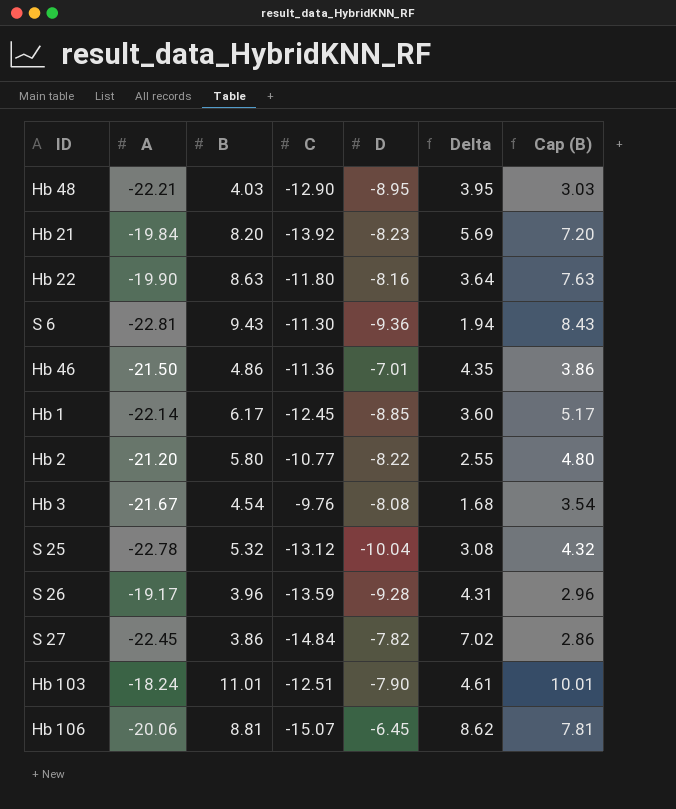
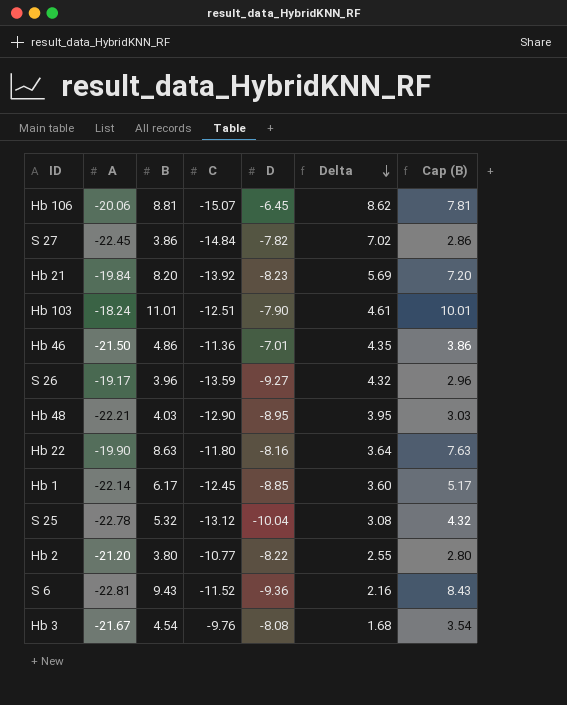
row order: none -> Delta descending
S 26 | D: -9.28 -> -9.27
S 26 | Delta: 4.31 -> 4.32
Hb 2 | B: 5.80 -> 3.80
Hb 2 | Cap (B): 4.80 -> 2.80
S 6 | C: -11.30 -> -11.52
S 6 | Delta: 1.94 -> 2.16

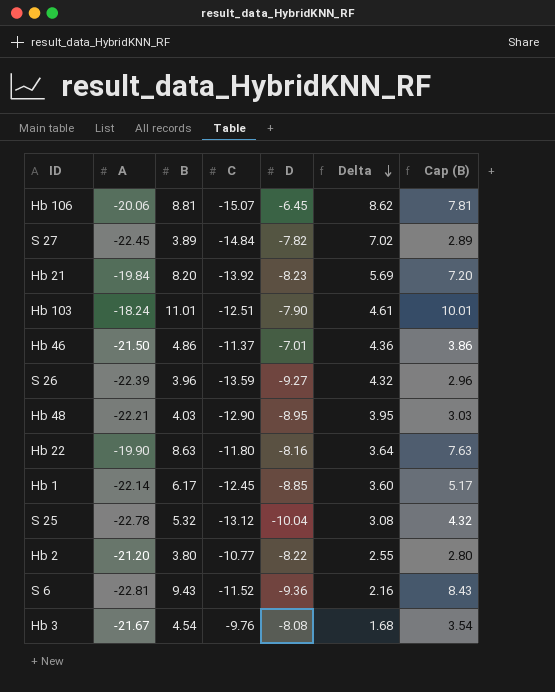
S 27 | B: 3.86 -> 3.89
S 27 | Cap (B): 2.86 -> 2.89
Hb 46 | C: -11.36 -> -11.37
Hb 46 | Delta: 4.35 -> 4.36
S 26 | A: -19.17 -> -22.39

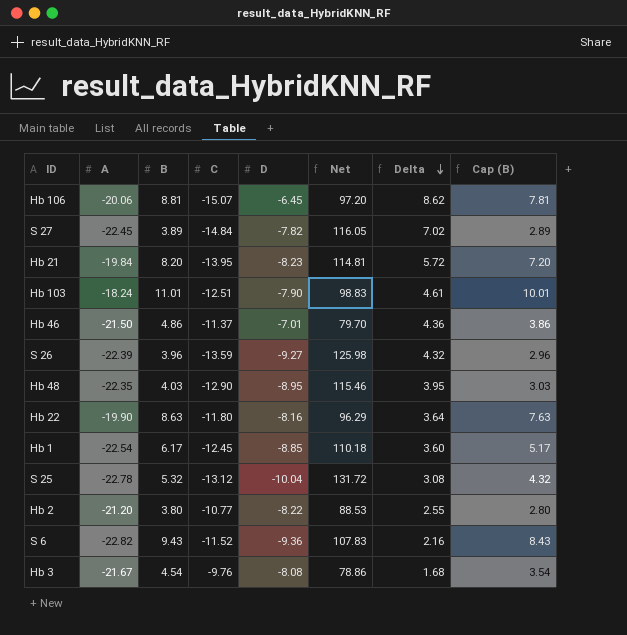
column Net | formula: none -> [C] * [D]
Hb 21 | C: -13.92 -> -13.95
Hb 21 | Delta: 5.69 -> 5.72
Hb 48 | A: -22.21 -> -22.35
Hb 1 | A: -22.14 -> -22.54
S 6 | A: -22.81 -> -22.82

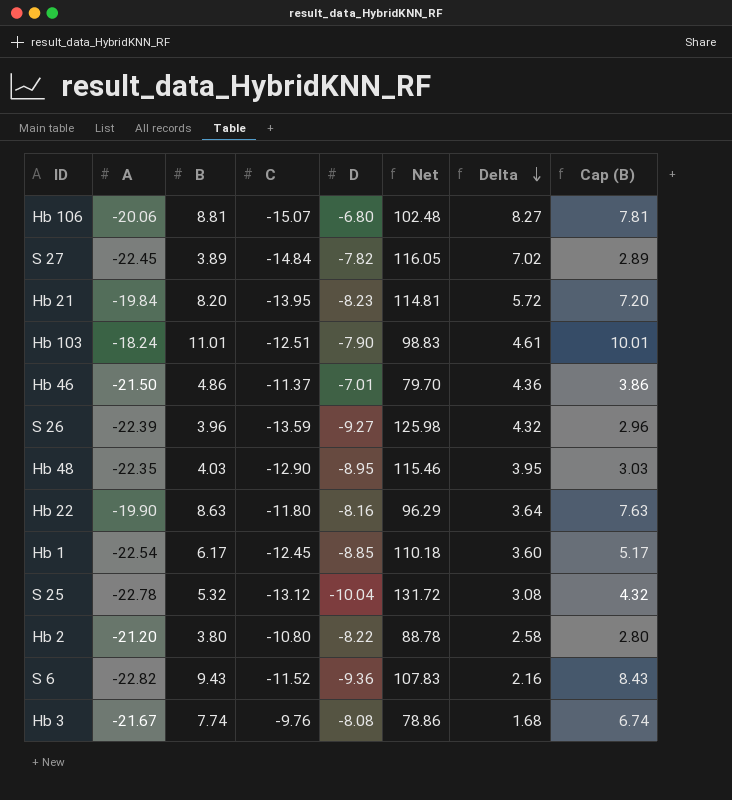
Hb 106 | D: -6.45 -> -6.80
Hb 106 | Net: 97.20 -> 102.48
Hb 106 | Delta: 8.62 -> 8.27
Hb 2 | C: -10.77 -> -10.80
Hb 2 | Net: 88.53 -> 88.78
Hb 2 | Delta: 2.55 -> 2.58
Hb 3 | B: 4.54 -> 7.74
Hb 3 | Cap (B): 3.54 -> 6.74

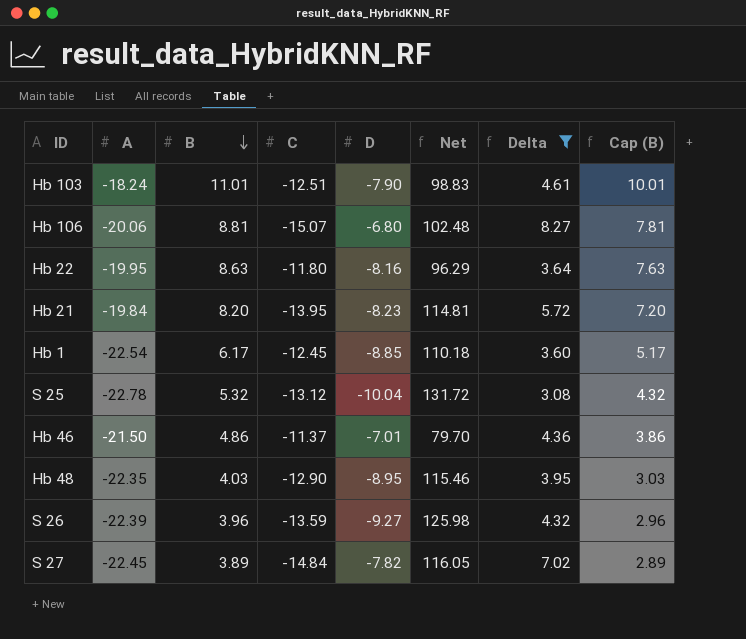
filter: none -> Delta >= 3.08
row order: Delta descending -> B descending
Hb 22 | A: -19.90 -> -19.95

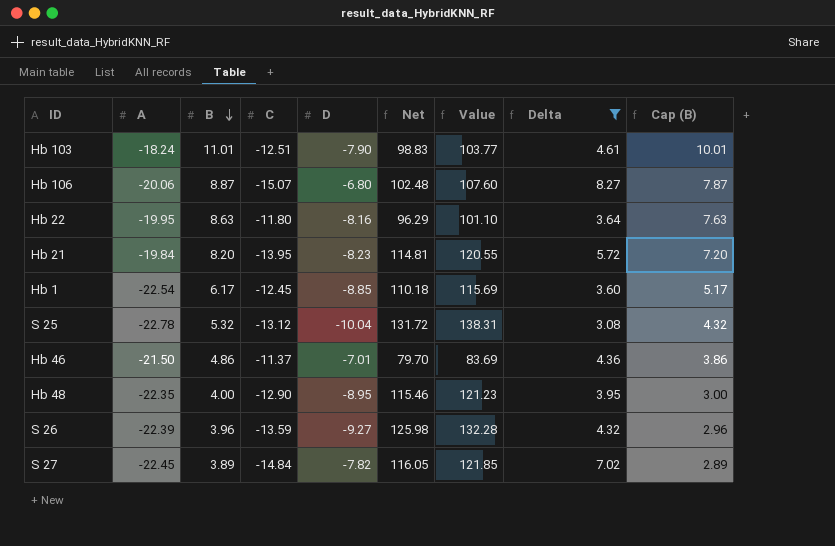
column Value | formula: none -> [Net] * 1.05
Hb 106 | B: 8.81 -> 8.87
Hb 106 | Cap (B): 7.81 -> 7.87
Hb 48 | B: 4.03 -> 4.00
Hb 48 | Cap (B): 3.03 -> 3.00

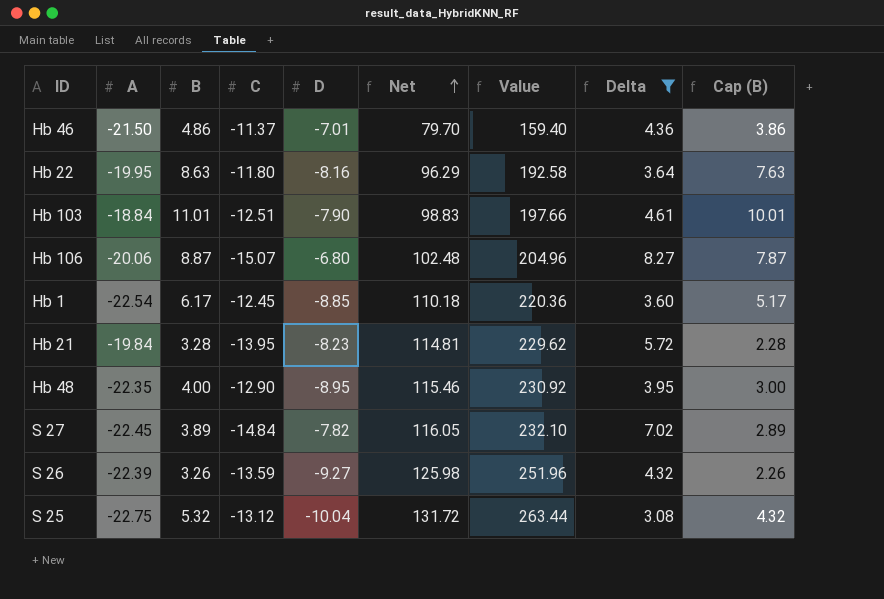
row order: B descending -> Net ascending
column Value | formula: [Net] * 1.05 -> [Net] * 2
Hb 103 | A: -18.24 -> -18.84
Hb 21 | B: 8.20 -> 3.28
Hb 21 | Cap (B): 7.20 -> 2.28
S 26 | B: 3.96 -> 3.26
S 26 | Cap (B): 2.96 -> 2.26
S 25 | A: -22.78 -> -22.75

